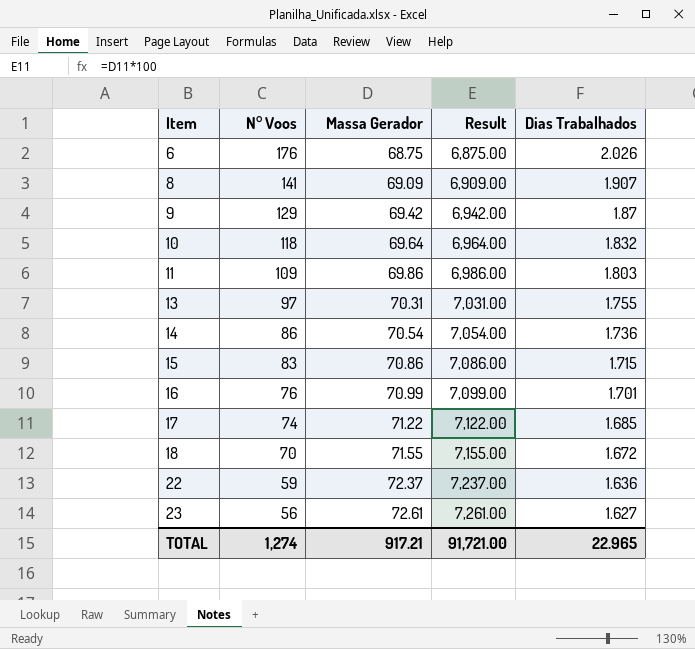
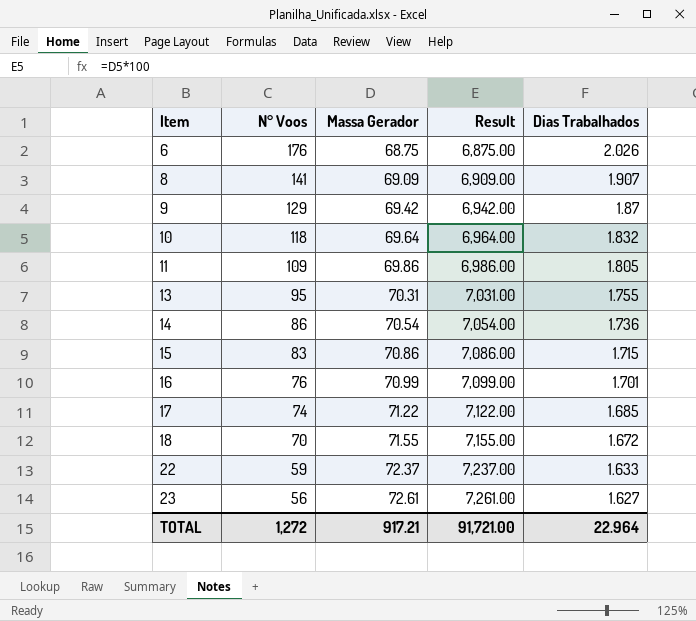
11 | Dias Trabalhados: 1.803 -> 1.805
13 | N° Voos: 97 -> 95
22 | Dias Trabalhados: 1.636 -> 1.633
TOTAL | N° Voos: 1,274 -> 1,272
TOTAL | Dias Trabalhados: 22.965 -> 22.964

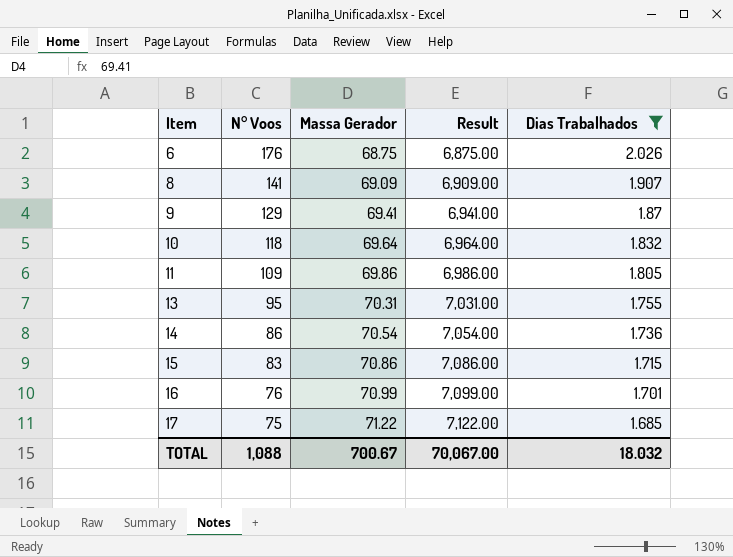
filter: none -> Dias Trabalhados >= 1.685
9 | Massa Gerador: 69.42 -> 69.41
9 | Result: 6,942.00 -> 6,941.00
17 | N° Voos: 74 -> 75
TOTAL | N° Voos: 1,272 -> 1,088
TOTAL | Massa Gerador: 917.21 -> 700.67
TOTAL | Result: 91,721.00 -> 70,067.00
TOTAL | Dias Trabalhados: 22.964 -> 18.032

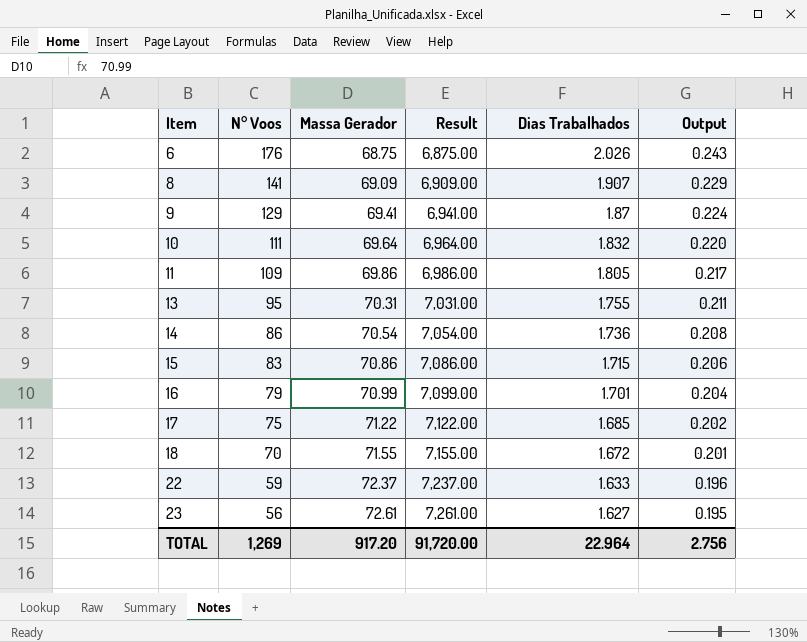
filter: Dias Trabalhados >= 1.685 -> none
column Output | formula: none -> [Dias Trabalhados] * 0.12
10 | N° Voos: 118 -> 111
16 | N° Voos: 76 -> 79
TOTAL | N° Voos: 1,088 -> 1,269
TOTAL | Massa Gerador: 700.67 -> 917.20
TOTAL | Result: 70,067.00 -> 91,720.00
TOTAL | Dias Trabalhados: 18.032 -> 22.964

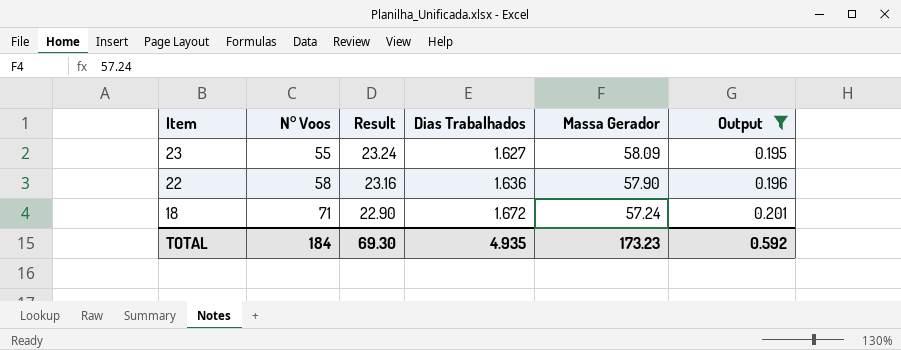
filter: none -> Output <= 0.201
row order: Item ascending -> Item descending
column Result | formula: [Massa Gerador] * 100 -> [Massa Gerador] * 0.4
column Massa Gerador | position: 3 -> 5
23 | N° Voos: 56 -> 55
23 | Massa Gerador: 72.61 -> 58.09
22 | N° Voos: 59 -> 58
22 | Dias Trabalhados: 1.633 -> 1.636
22 | Massa Gerador: 72.37 -> 57.90
18 | N° Voos: 70 -> 71
18 | Massa Gerador: 71.55 -> 57.24
TOTAL | N° Voos: 1,269 -> 184
TOTAL | Result: 91,720.00 -> 69.30
TOTAL | Dias Trabalhados: 22.964 -> 4.935
TOTAL | Massa Gerador: 917.20 -> 173.23
TOTAL | Output: 2.756 -> 0.592

